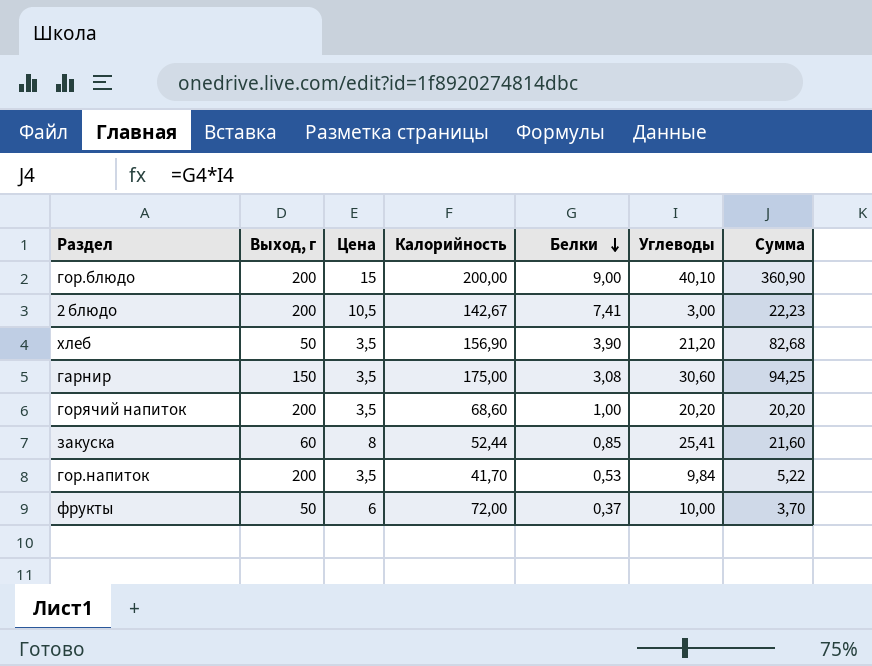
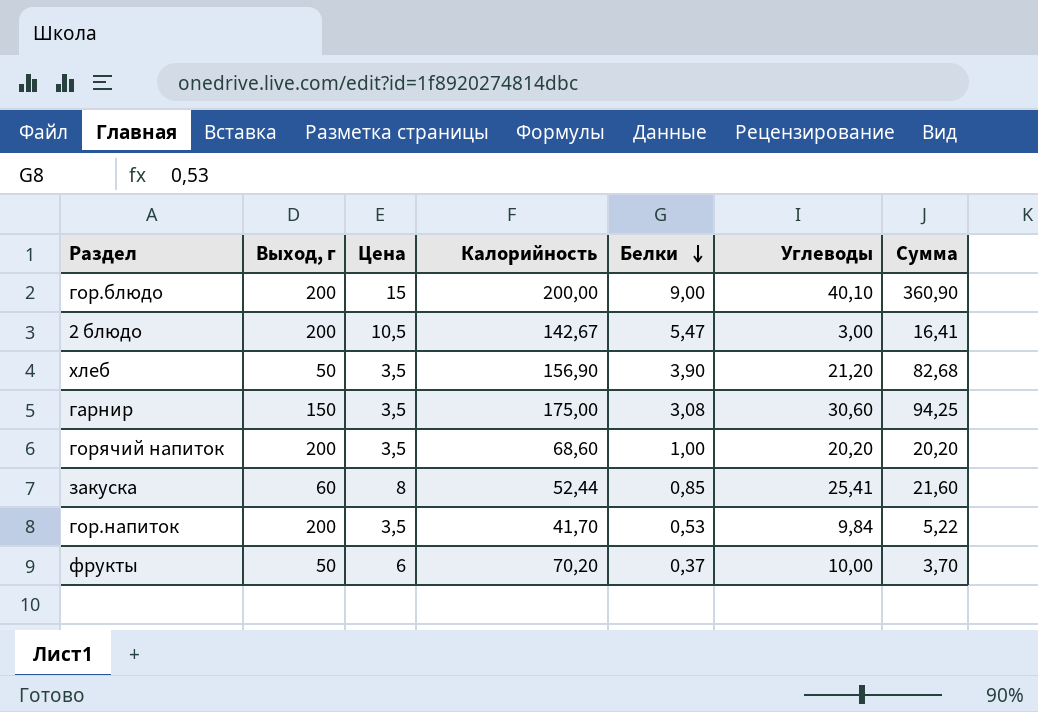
2 блюдо | Белки: 7,41 -> 5,47
2 блюдо | Сумма: 22,23 -> 16,41
фрукты | Калорийность: 72,00 -> 70,20

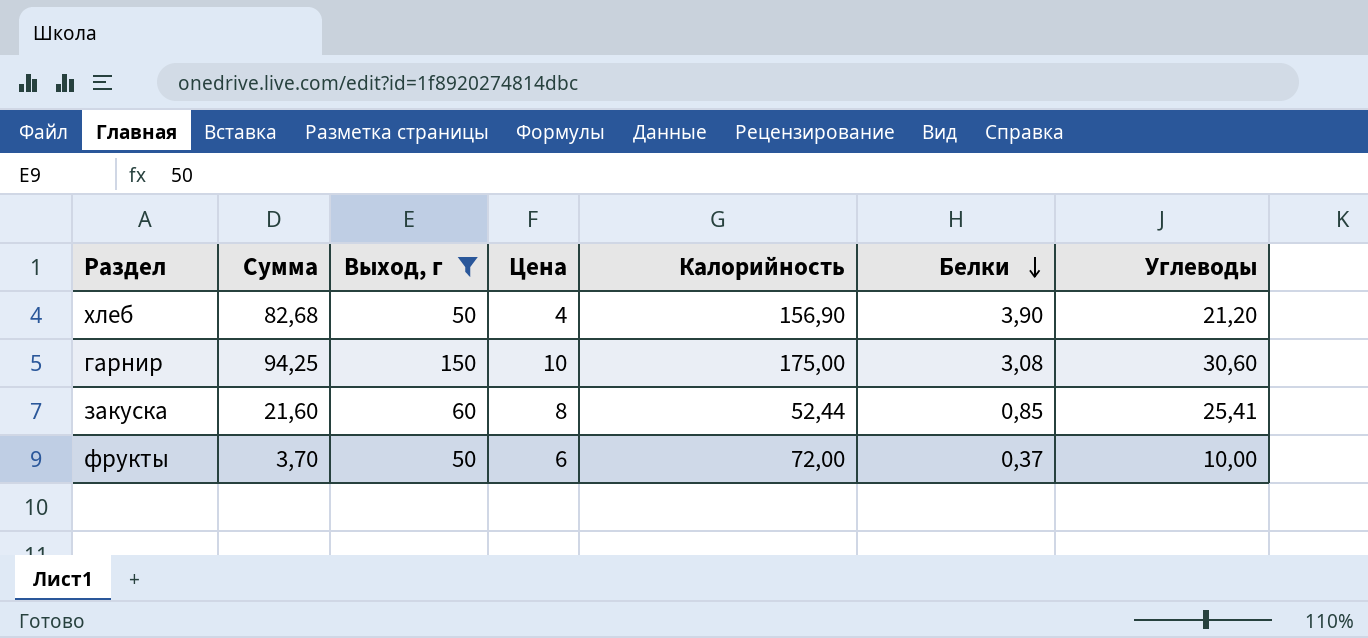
filter: none -> Выход, г != 200
column Сумма | position: 7 -> 2
хлеб | Цена: 3,5 -> 4
гарнир | Цена: 3,5 -> 10
фрукты | Калорийность: 70,20 -> 72,00

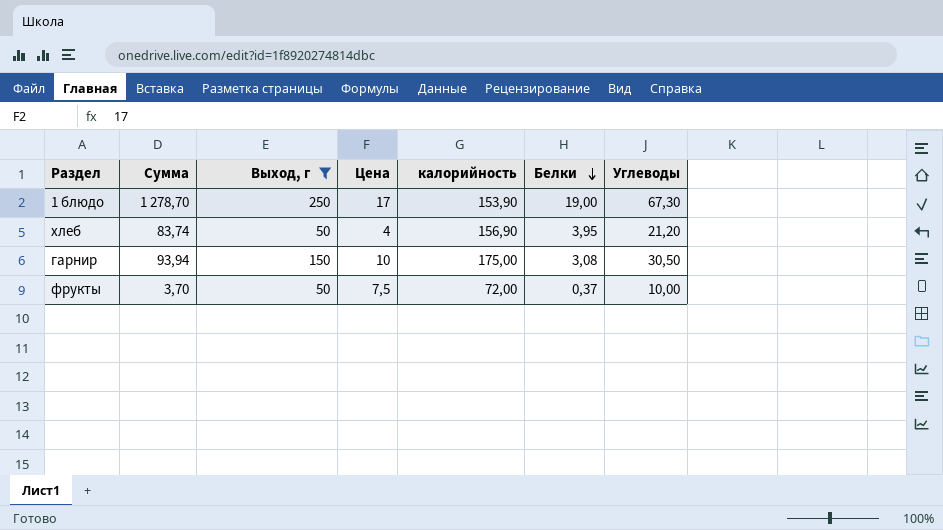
column name: Калорийность -> калорийность
row закуска: 21,60 | 60 | 8 | 52,44 | 0,85 | 25,41 -> none
row 1 блюдо: none -> 1 278,70 | 250 | 17 | 153,90 | 19,00 | 67,30
хлеб | Сумма: 82,68 -> 83,74
хлеб | Белки: 3,90 -> 3,95
гарнир | Сумма: 94,25 -> 93,94
гарнир | Углеводы: 30,60 -> 30,50
фрукты | Цена: 6 -> 7,5

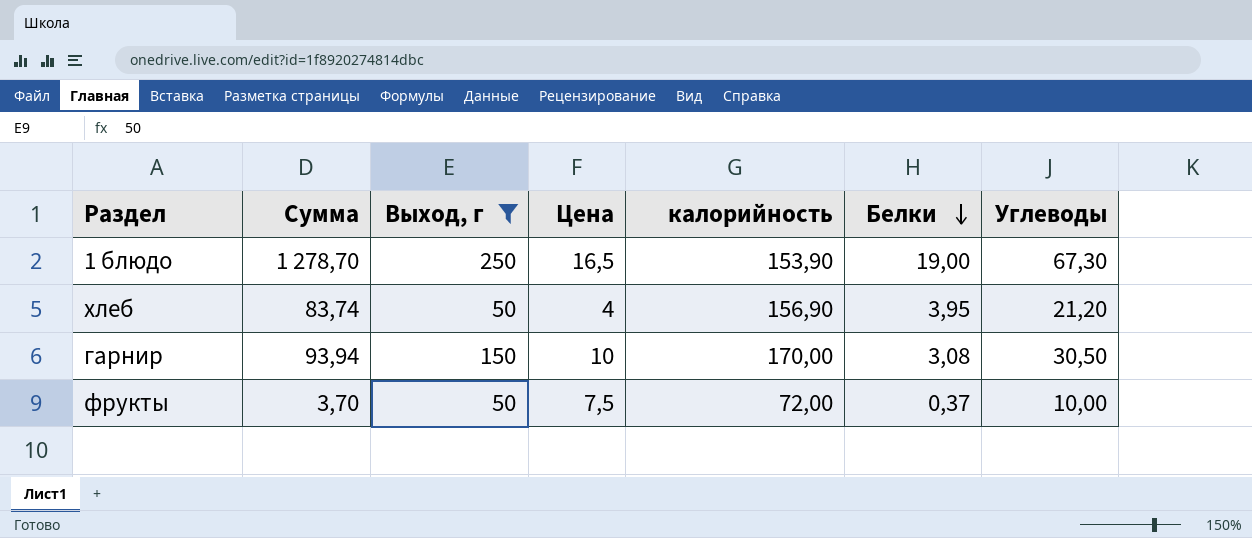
1 блюдо | Цена: 17 -> 16,5
гарнир | калорийность: 175,00 -> 170,00

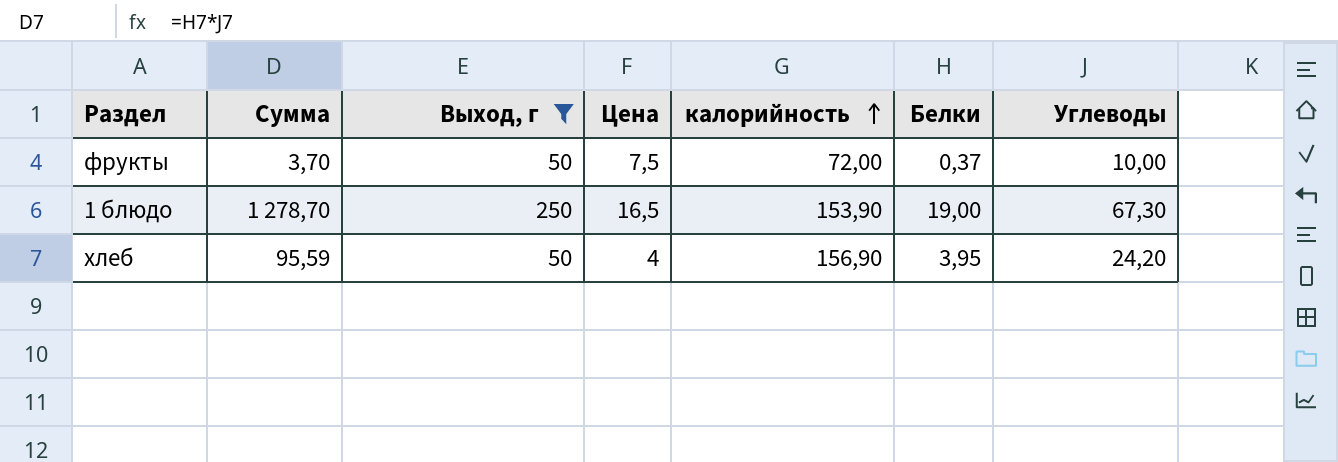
row order: Белки descending -> калорийность ascending
row гарнир: 93,94 | 150 | 10 | 170,00 | 3,08 | 30,50 -> none
хлеб | Сумма: 83,74 -> 95,59
хлеб | Углеводы: 21,20 -> 24,20

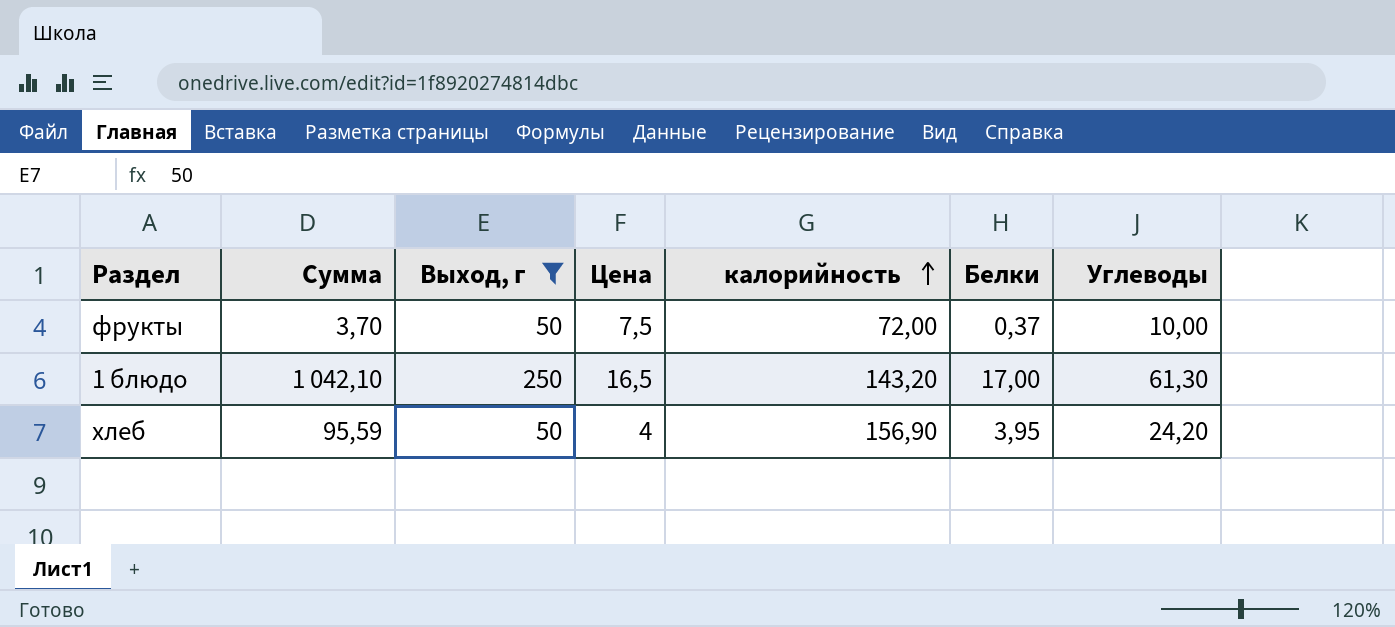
1 блюдо | Сумма: 1 278,70 -> 1 042,10
1 блюдо | калорийность: 153,90 -> 143,20
1 блюдо | Белки: 19,00 -> 17,00
1 блюдо | Углеводы: 67,30 -> 61,30

